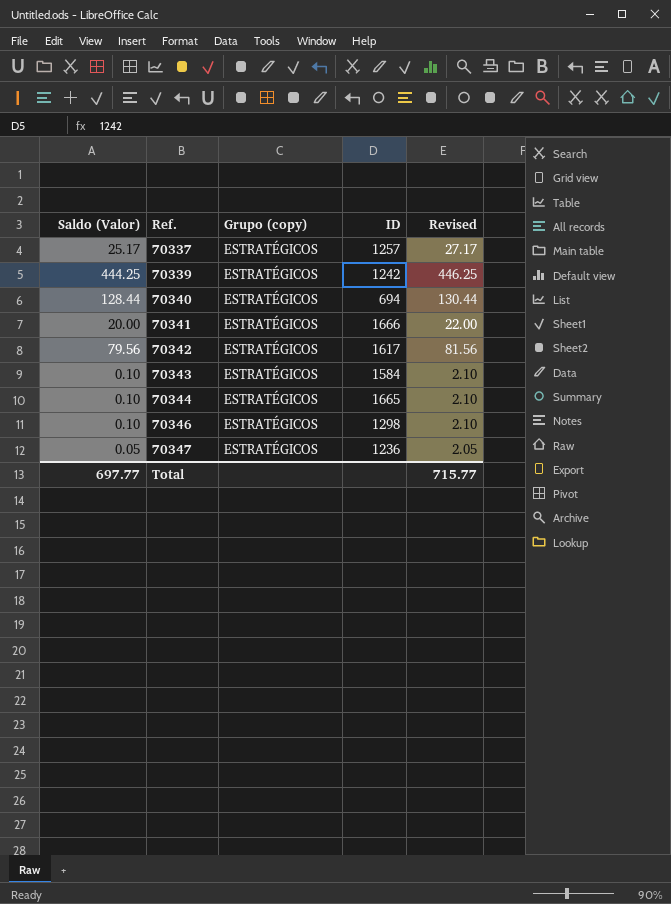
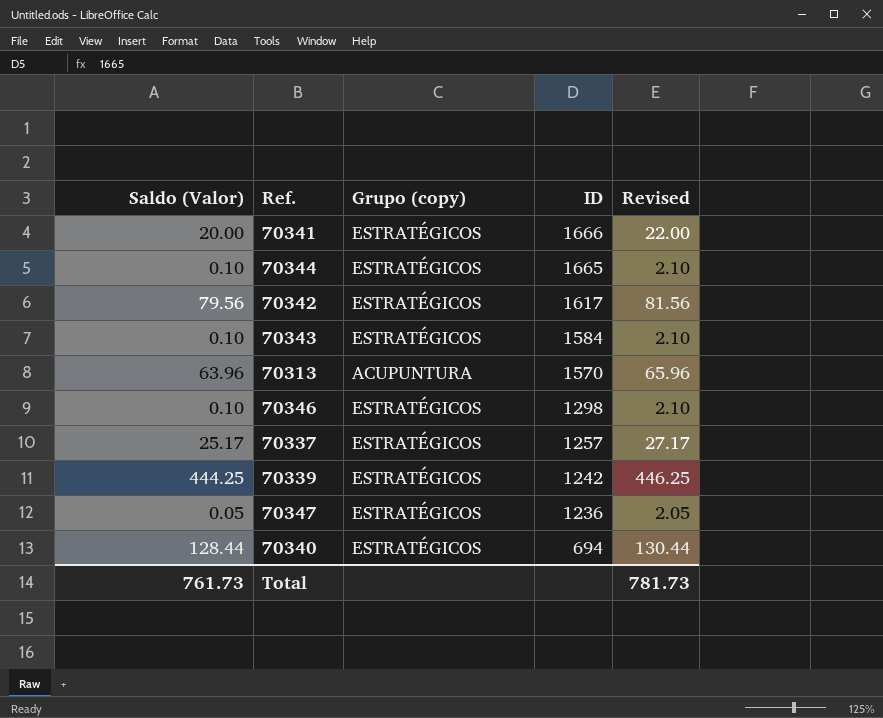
row order: Ref. ascending -> ID descending
row 70313: none -> 63.96 | ACUPUNTURA | 1570 | 65.96
Total | Saldo (Valor): 697.77 -> 761.73
Total | Revised: 715.77 -> 781.73

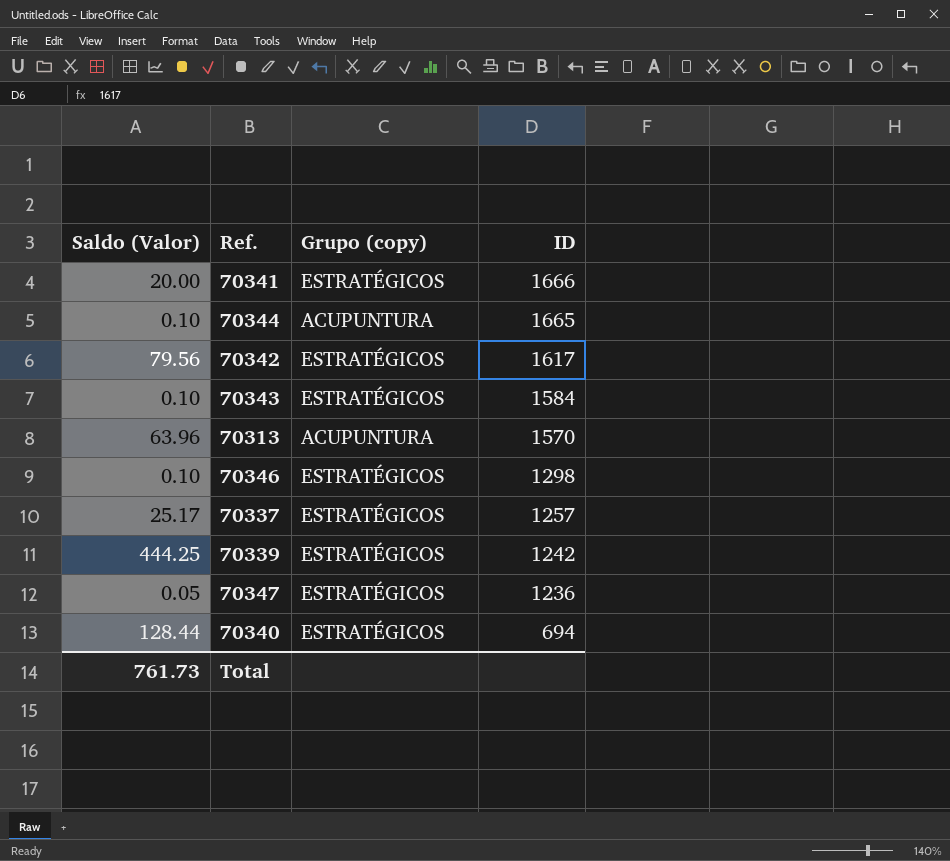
column Revised | formula: [Saldo (Valor)] + 2 -> none
70344 | Grupo (copy): ESTRATÉGICOS -> ACUPUNTURA

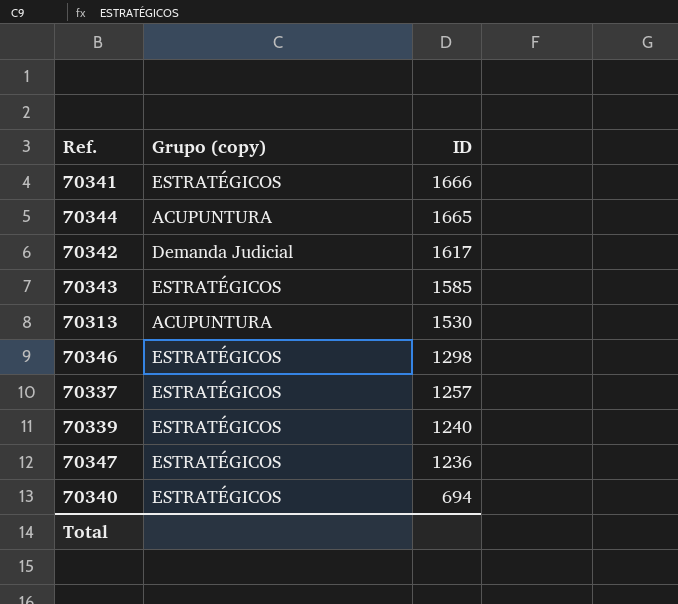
column Saldo (Valor) | position: 1 -> none
70342 | Grupo (copy): ESTRATÉGICOS -> Demanda Judicial
70343 | ID: 1584 -> 1585
70313 | ID: 1570 -> 1530
70339 | ID: 1242 -> 1240

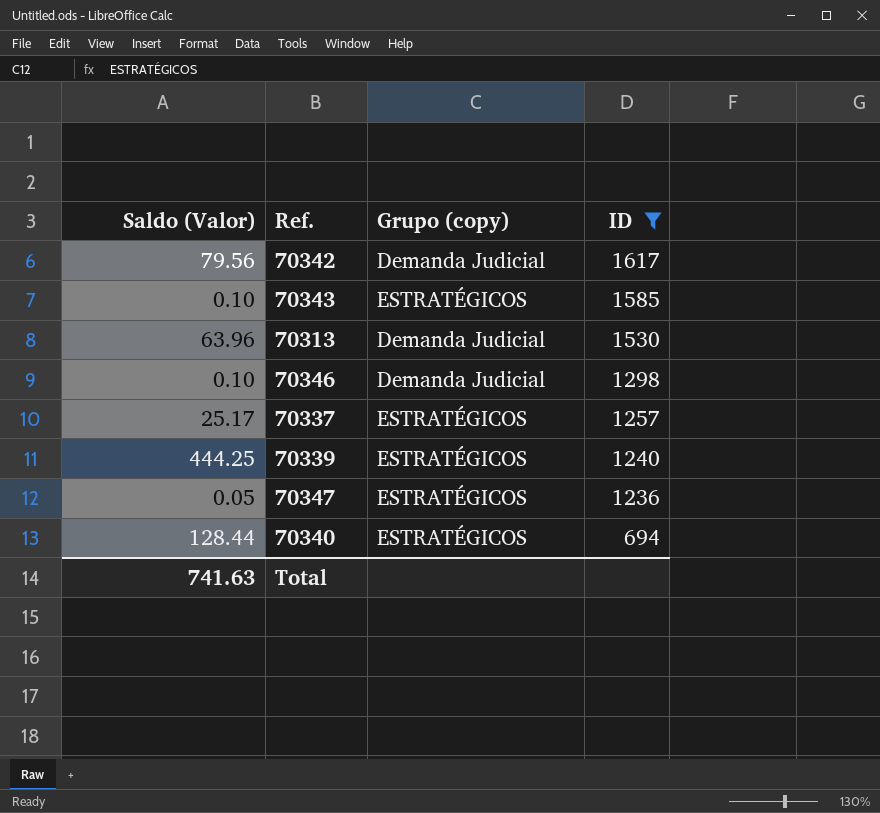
filter: none -> ID <= 1617
column Saldo (Valor) | position: none -> 1
70313 | Grupo (copy): ACUPUNTURA -> Demanda Judicial
70346 | Grupo (copy): ESTRATÉGICOS -> Demanda Judicial

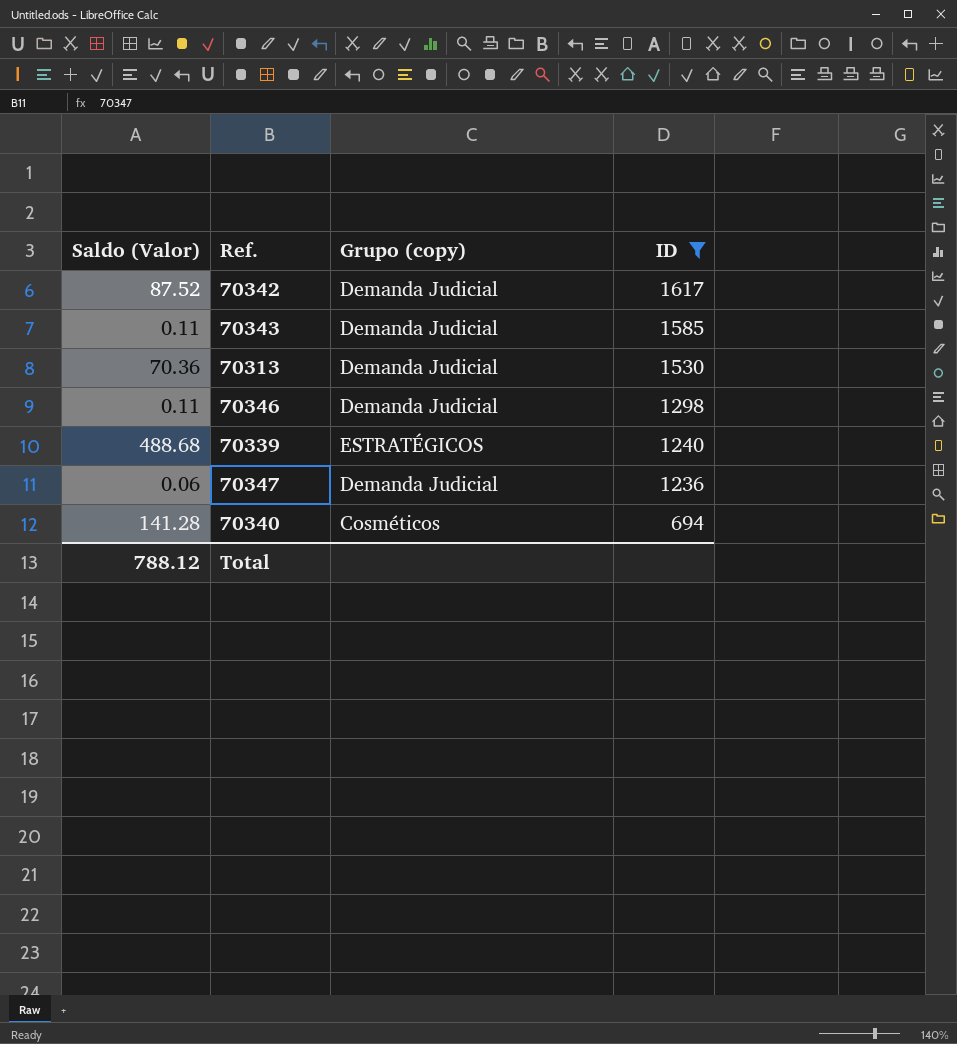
row 70337: 25.17 | ESTRATÉGICOS | 1257 -> none
70342 | Saldo (Valor): 79.56 -> 87.52
70343 | Saldo (Valor): 0.10 -> 0.11
70343 | Grupo (copy): ESTRATÉGICOS -> Demanda Judicial
70313 | Saldo (Valor): 63.96 -> 70.36
70346 | Saldo (Valor): 0.10 -> 0.11
70339 | Saldo (Valor): 444.25 -> 488.68
70347 | Saldo (Valor): 0.05 -> 0.06
70347 | Grupo (copy): ESTRATÉGICOS -> Demanda Judicial
70340 | Saldo (Valor): 128.44 -> 141.28
70340 | Grupo (copy): ESTRATÉGICOS -> Cosméticos
Total | Saldo (Valor): 741.63 -> 788.12

